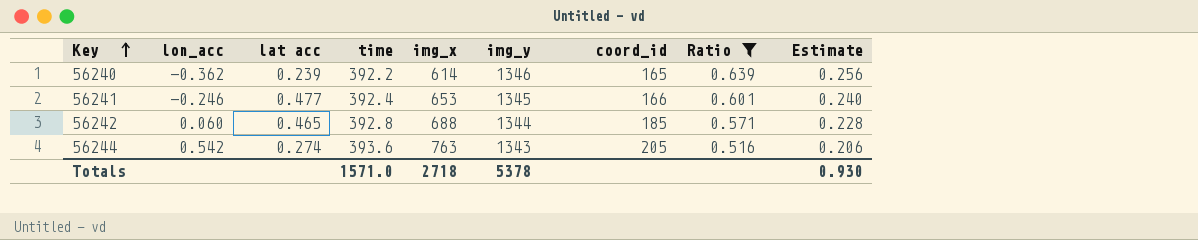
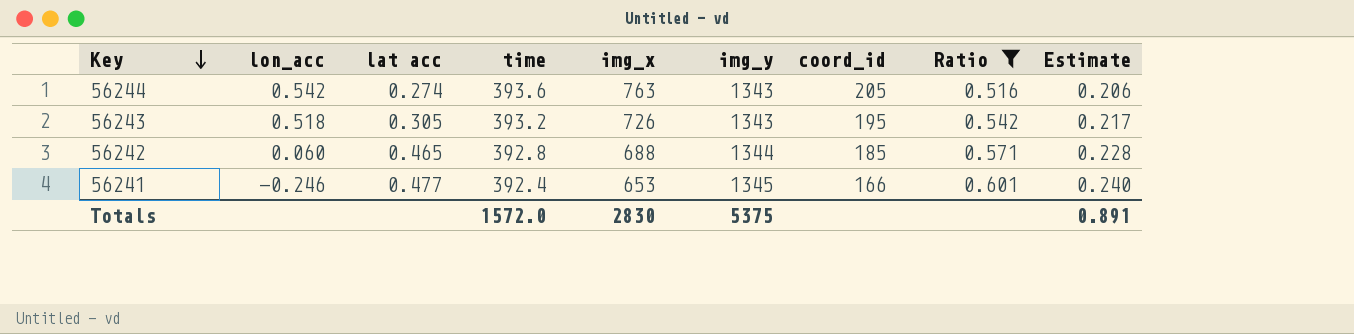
row order: Key ascending -> Key descending
row 56240: -0.362 | 0.239 | 392.2 | 614 | 1346 | 165 | 0.639 | 0.256 -> none
row 56243: none -> 0.518 | 0.305 | 393.2 | 726 | 1343 | 195 | 0.542 | 0.217
Totals | time: 1571.0 -> 1572.0
Totals | img_x: 2718 -> 2830
Totals | img_y: 5378 -> 5375
Totals | Estimate: 0.930 -> 0.891

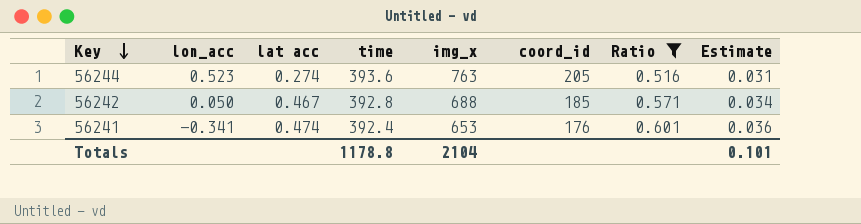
column img_y | position: 6 -> none
column Estimate | formula: [Ratio] * 0.4 -> [Ratio] * 0.06
row 56243: 0.518 | 0.305 | 393.2 | 726 | 1343 | 195 | 0.542 | 0.217 -> none
56244 | lon_acc: 0.542 -> 0.523
56242 | lon_acc: 0.060 -> 0.050
56242 | lat acc: 0.465 -> 0.467
56241 | lon_acc: -0.246 -> -0.341
56241 | lat acc: 0.477 -> 0.474
56241 | coord_id: 166 -> 176
Totals | time: 1572.0 -> 1178.8
Totals | img_x: 2830 -> 2104
Totals | Estimate: 0.891 -> 0.101

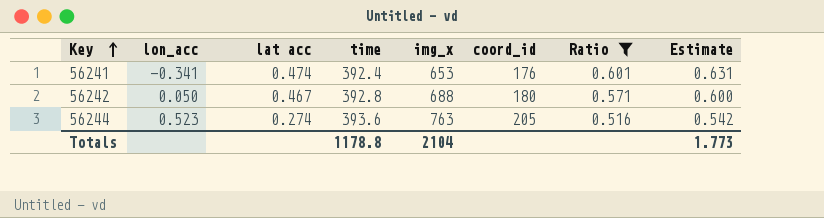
row order: Key descending -> Key ascending
column Estimate | formula: [Ratio] * 0.06 -> [Ratio] * 1.05
56242 | coord_id: 185 -> 180
Totals | Estimate: 0.101 -> 1.773

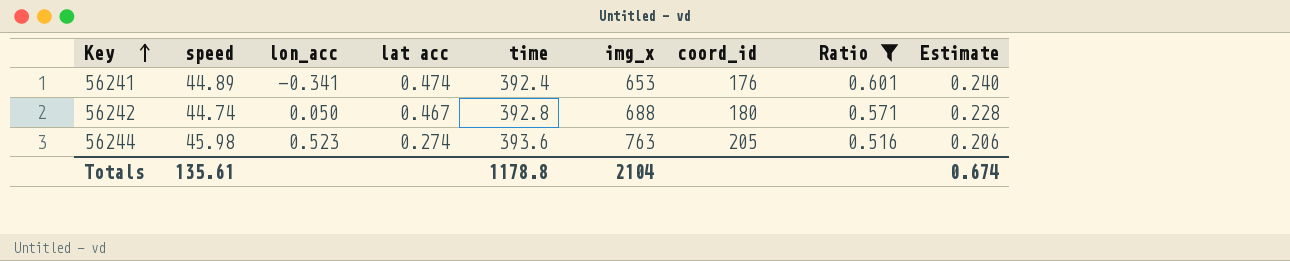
column speed | position: none -> 2
column Estimate | formula: [Ratio] * 1.05 -> [Ratio] * 0.4
Totals | Estimate: 1.773 -> 0.674

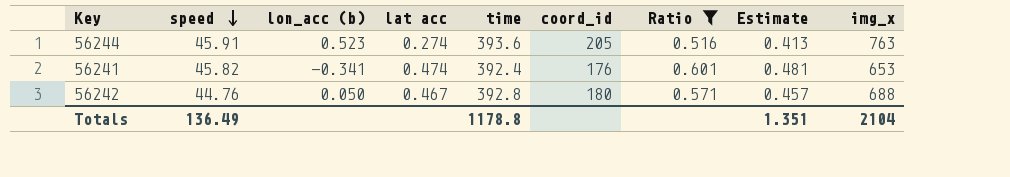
row order: Key ascending -> speed descending
column name: lon_acc -> lon_acc (b)
column Estimate | formula: [Ratio] * 0.4 -> [Ratio] * 0.8
column img_x | position: 6 -> 9
56244 | speed: 45.98 -> 45.91
56241 | speed: 44.89 -> 45.82
56242 | speed: 44.74 -> 44.76
Totals | speed: 135.61 -> 136.49
Totals | Estimate: 0.674 -> 1.351

